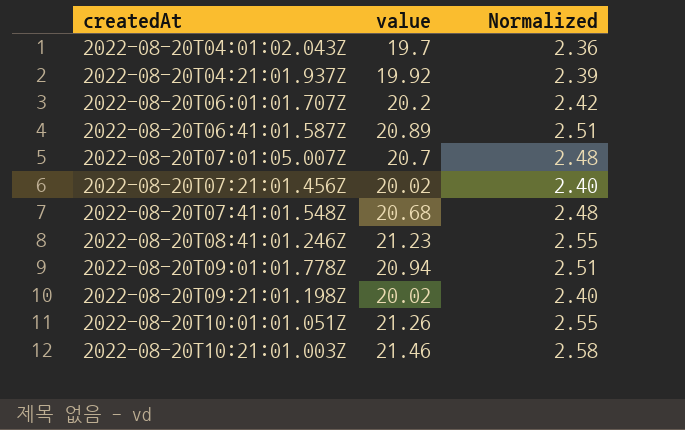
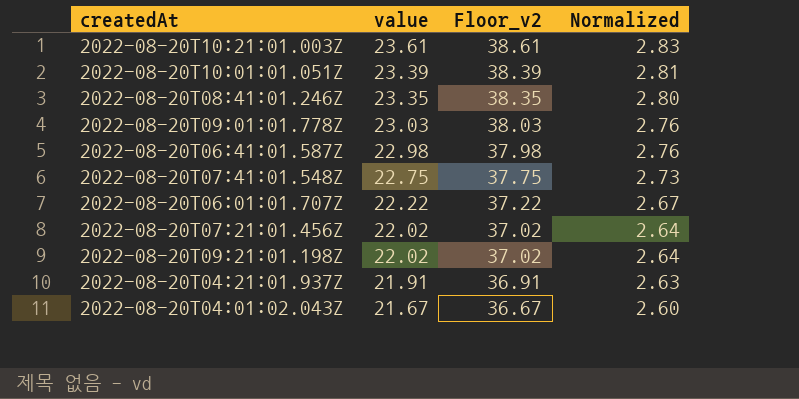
row order: createdAt ascending -> value descending
column Floor_v2 | formula: none -> [value] + 15
row 2022-08-20T07:01:05.007Z: 20.7 | 2.48 -> none
2022-08-20T10:21:01.003Z | value: 21.46 -> 23.61
2022-08-20T10:21:01.003Z | Normalized: 2.58 -> 2.83
2022-08-20T10:01:01.051Z | value: 21.26 -> 23.39
2022-08-20T10:01:01.051Z | Normalized: 2.55 -> 2.81
2022-08-20T08:41:01.246Z | value: 21.23 -> 23.35
2022-08-20T08:41:01.246Z | Normalized: 2.55 -> 2.80
2022-08-20T09:01:01.778Z | value: 20.94 -> 23.03
2022-08-20T09:01:01.778Z | Normalized: 2.51 -> 2.76
2022-08-20T06:41:01.587Z | value: 20.89 -> 22.98
2022-08-20T06:41:01.587Z | Normalized: 2.51 -> 2.76
2022-08-20T07:41:01.548Z | value: 20.68 -> 22.75
2022-08-20T07:41:01.548Z | Normalized: 2.48 -> 2.73
2022-08-20T06:01:01.707Z | value: 20.2 -> 22.22
2022-08-20T06:01:01.707Z | Normalized: 2.42 -> 2.67
2022-08-20T07:21:01.456Z | value: 20.02 -> 22.02
2022-08-20T07:21:01.456Z | Normalized: 2.40 -> 2.64
2022-08-20T09:21:01.198Z | value: 20.02 -> 22.02
2022-08-20T09:21:01.198Z | Normalized: 2.40 -> 2.64
2022-08-20T04:21:01.937Z | value: 19.92 -> 21.91
2022-08-20T04:21:01.937Z | Normalized: 2.39 -> 2.63
2022-08-20T04:01:02.043Z | value: 19.7 -> 21.67
2022-08-20T04:01:02.043Z | Normalized: 2.36 -> 2.60

